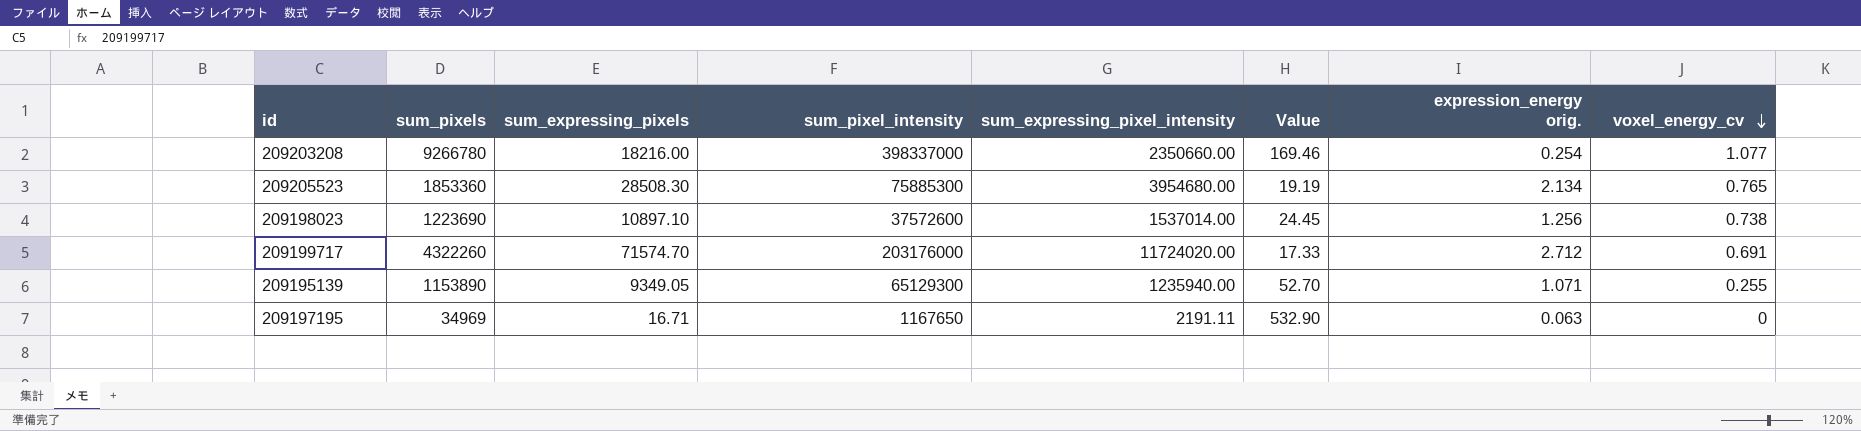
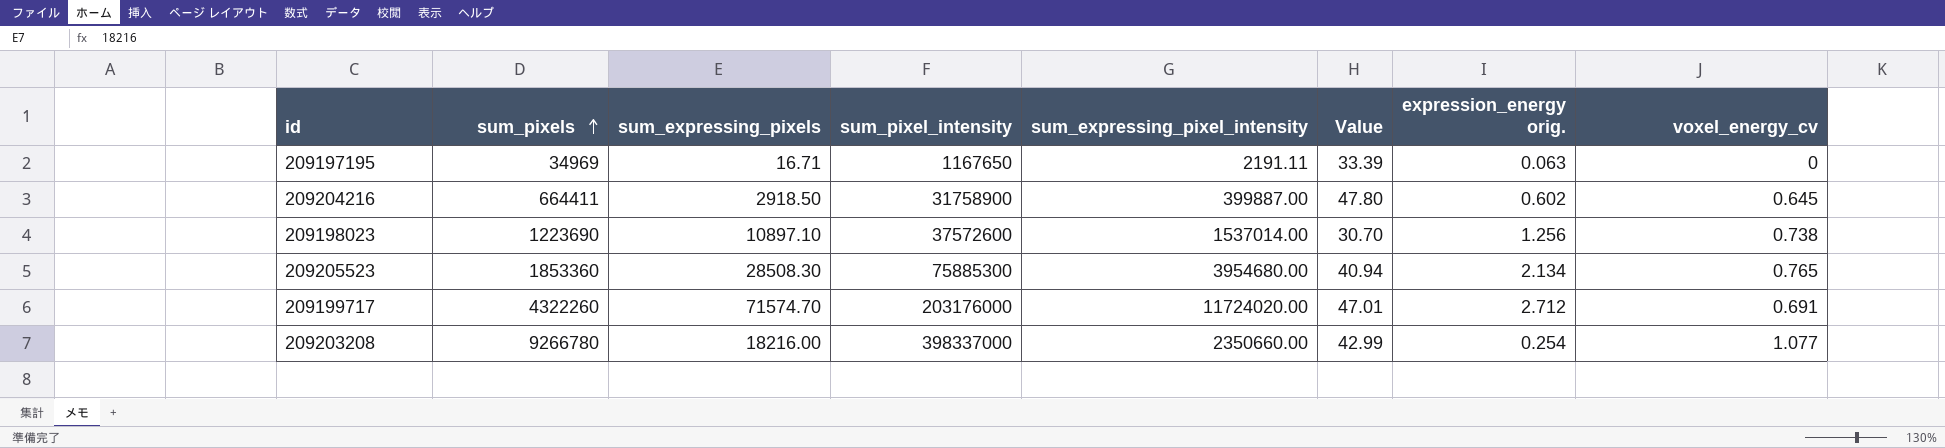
row order: voxel_energy_cv descending -> sum_pixels ascending
column Value | formula: [sum_pixel_intensity] / [sum_expressing_pixel_intensity] -> [sum_pixel_intensity] / [sum_pixels]
row 209195139: 1153890 | 9349.05 | 65129300 | 1235940.00 | 52.70 | 1.071 | 0.255 -> none
row 209204216: none -> 664411 | 2918.50 | 31758900 | 399887.00 | 47.80 | 0.602 | 0.645

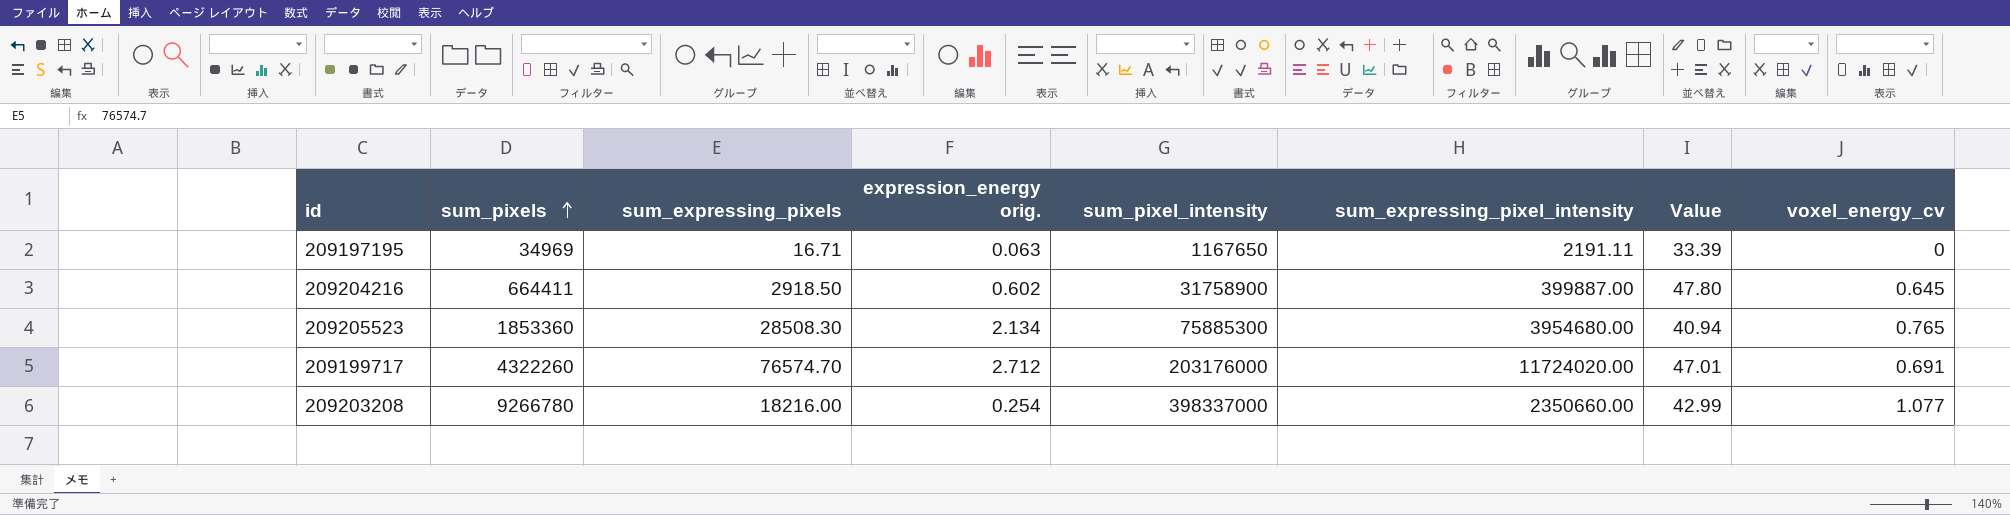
column expression_energy orig. | position: 7 -> 4
row 209198023: 1223690 | 10897.10 | 37572600 | 1537014.00 | 30.70 | 1.256 | 0.738 -> none
209199717 | sum_expressing_pixels: 71574.70 -> 76574.70

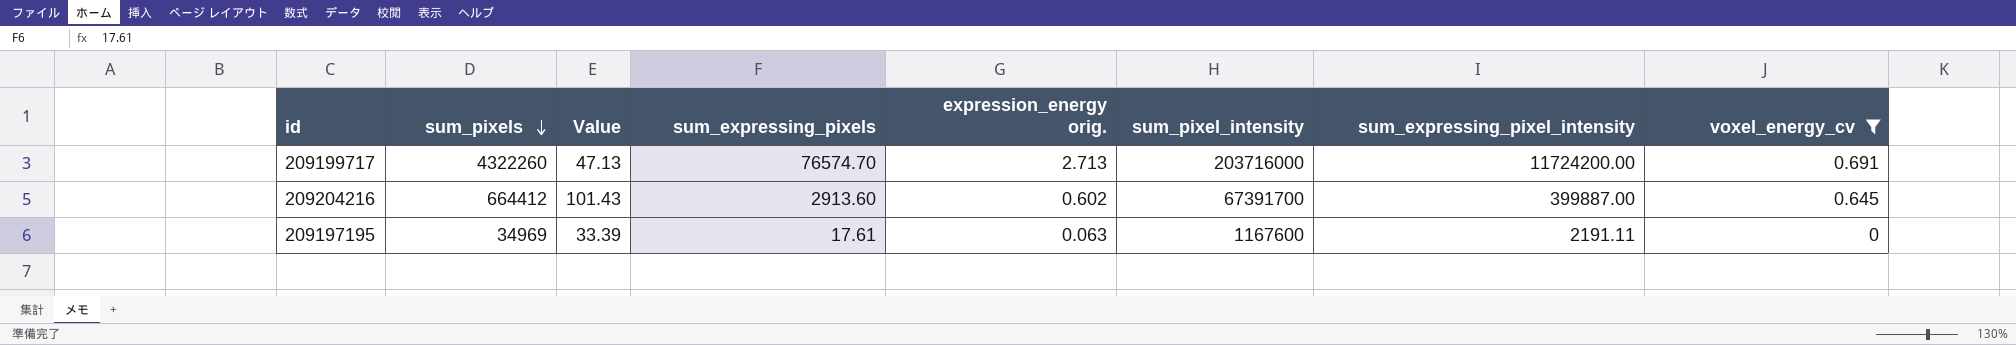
filter: none -> voxel_energy_cv <= 0.691
row order: sum_pixels ascending -> sum_pixels descending
column Value | position: 7 -> 3
209199717 | Value: 47.01 -> 47.13
209199717 | expression_energy orig.: 2.712 -> 2.713
209199717 | sum_pixel_intensity: 203176000 -> 203716000
209199717 | sum_expressing_pixel_intensity: 11724020.00 -> 11724200.00
209204216 | sum_pixels: 664411 -> 664412
209204216 | Value: 47.80 -> 101.43
209204216 | sum_expressing_pixels: 2918.50 -> 2913.60
209204216 | sum_pixel_intensity: 31758900 -> 67391700
209197195 | sum_expressing_pixels: 16.71 -> 17.61
209197195 | sum_pixel_intensity: 1167650 -> 1167600

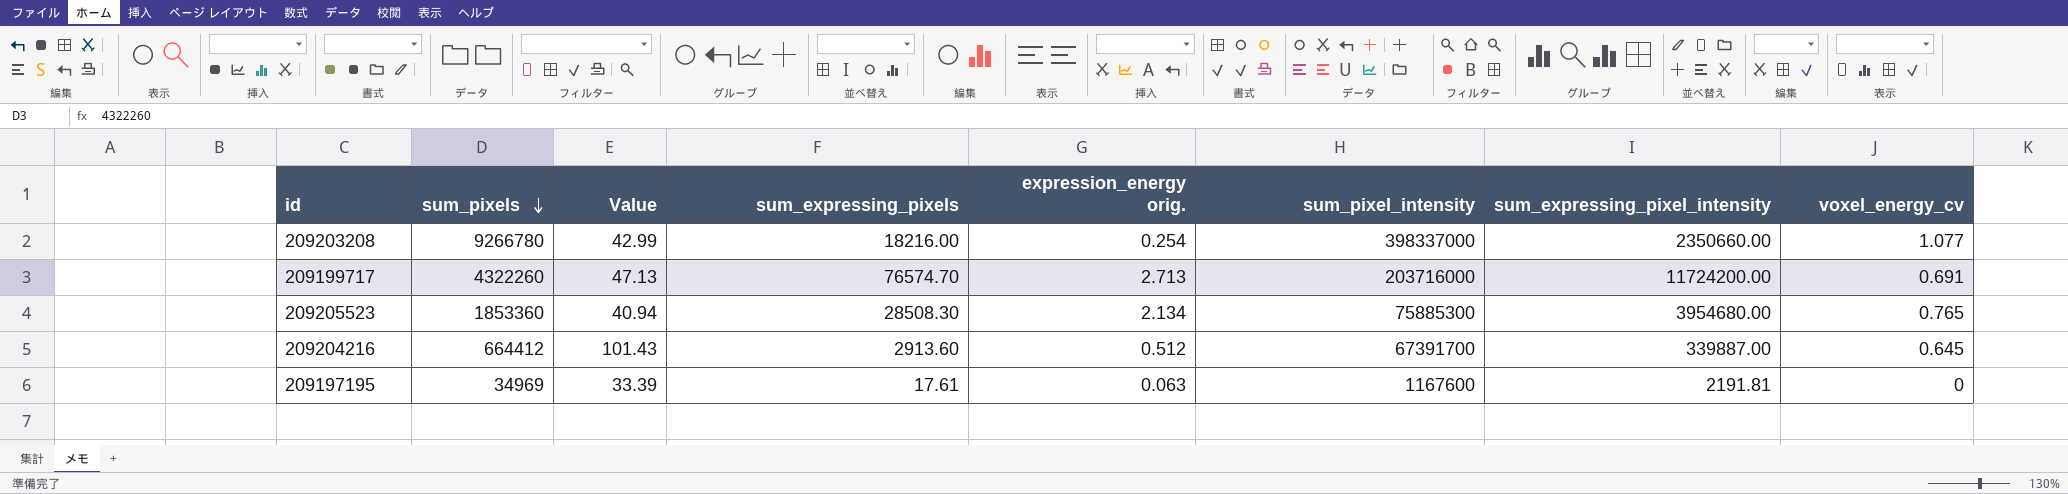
filter: voxel_energy_cv <= 0.691 -> none
209204216 | expression_energy orig.: 0.602 -> 0.512
209204216 | sum_expressing_pixel_intensity: 399887.00 -> 339887.00
209197195 | sum_expressing_pixel_intensity: 2191.11 -> 2191.81

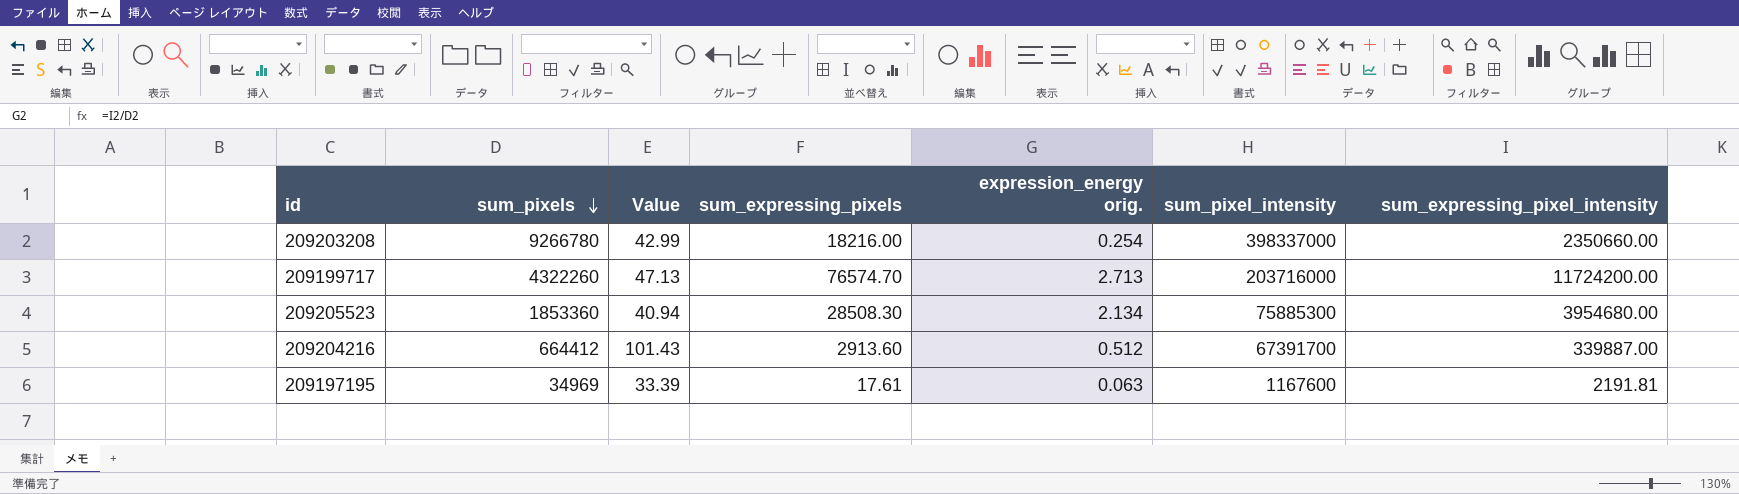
column voxel_energy_cv | position: 8 -> none

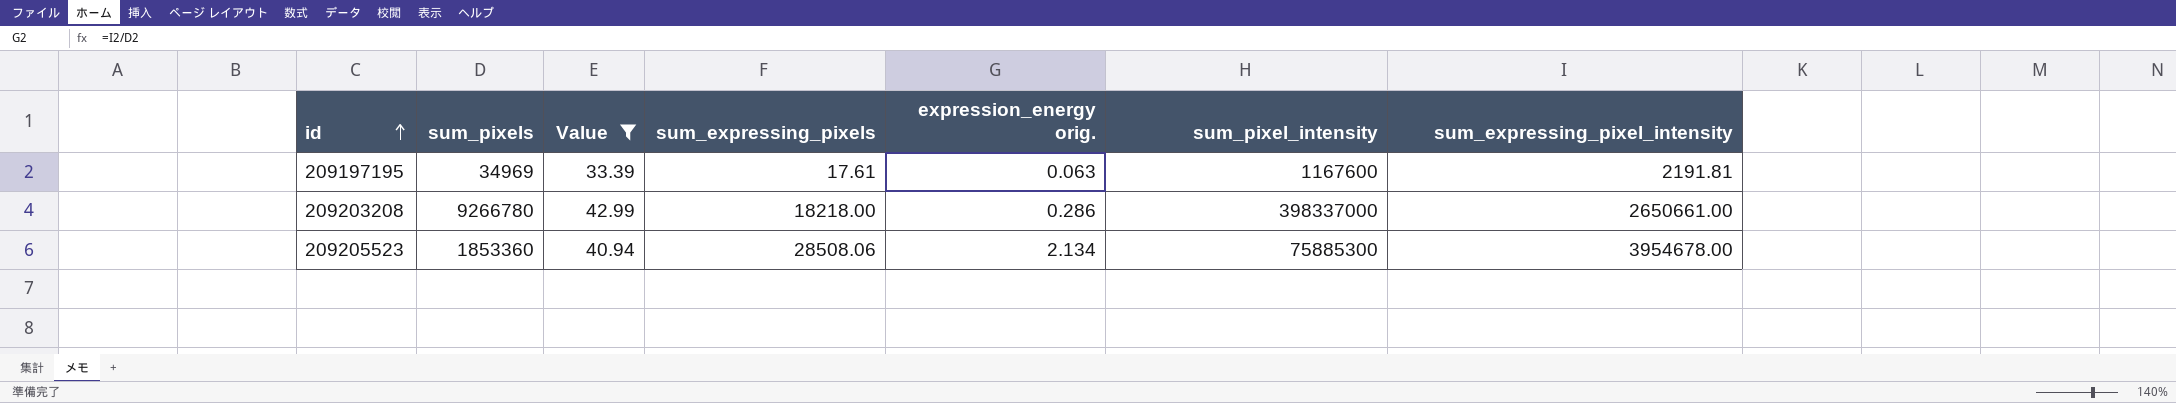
filter: none -> Value <= 42.99
row order: sum_pixels descending -> id ascending
209203208 | sum_expressing_pixels: 18216.00 -> 18218.00
209203208 | expression_energy orig.: 0.254 -> 0.286
209203208 | sum_expressing_pixel_intensity: 2350660.00 -> 2650661.00
209205523 | sum_expressing_pixels: 28508.30 -> 28508.06
209205523 | sum_expressing_pixel_intensity: 3954680.00 -> 3954678.00

